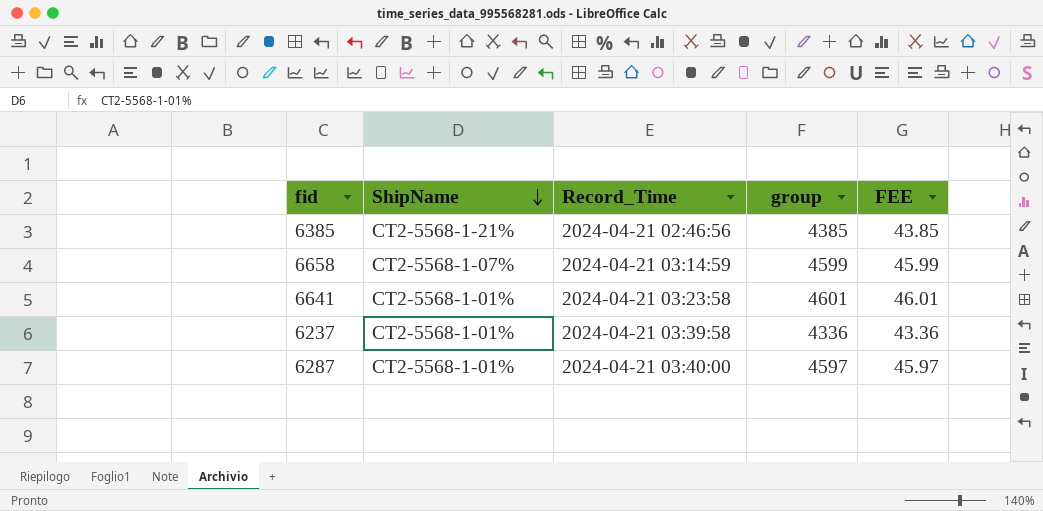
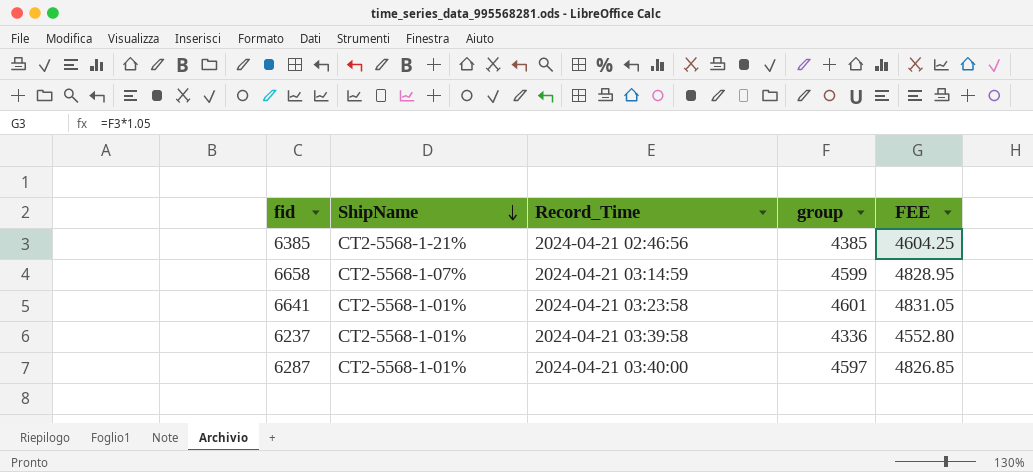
column FEE | formula: [group] * 0.01 -> [group] * 1.05

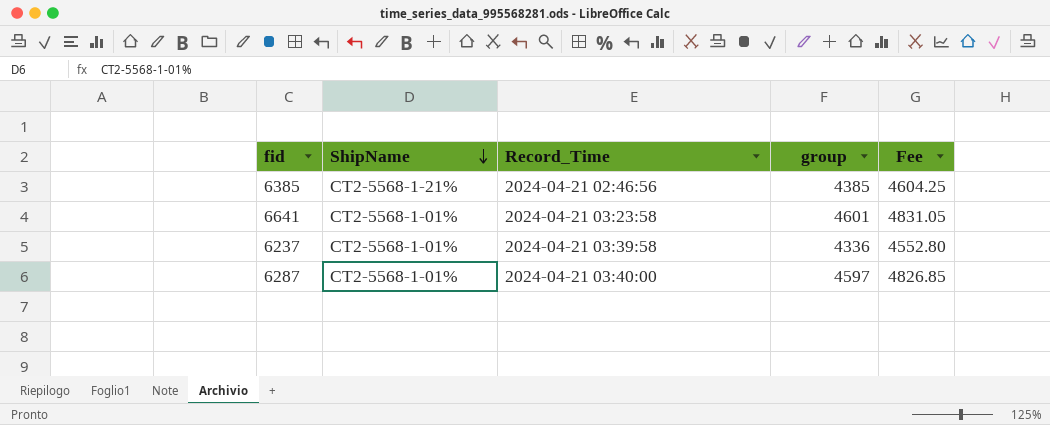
column name: FEE -> Fee
row 6658: CT2-5568-1-07% | 2024-04-21 03:14:59 | 4599 | 4828.95 -> none

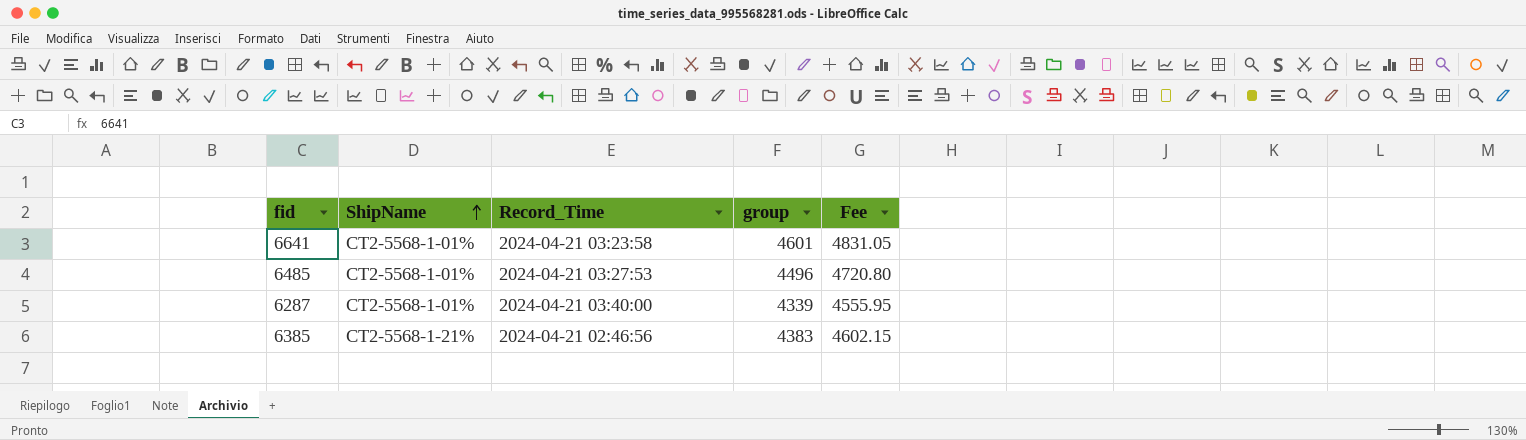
row order: ShipName descending -> ShipName ascending
row 6237: CT2-5568-1-01% | 2024-04-21 03:39:58 | 4336 | 4552.80 -> none
row 6485: none -> CT2-5568-1-01% | 2024-04-21 03:27:53 | 4496 | 4720.80
6287 | group: 4597 -> 4339
6287 | Fee: 4826.85 -> 4555.95
6385 | group: 4385 -> 4383
6385 | Fee: 4604.25 -> 4602.15

